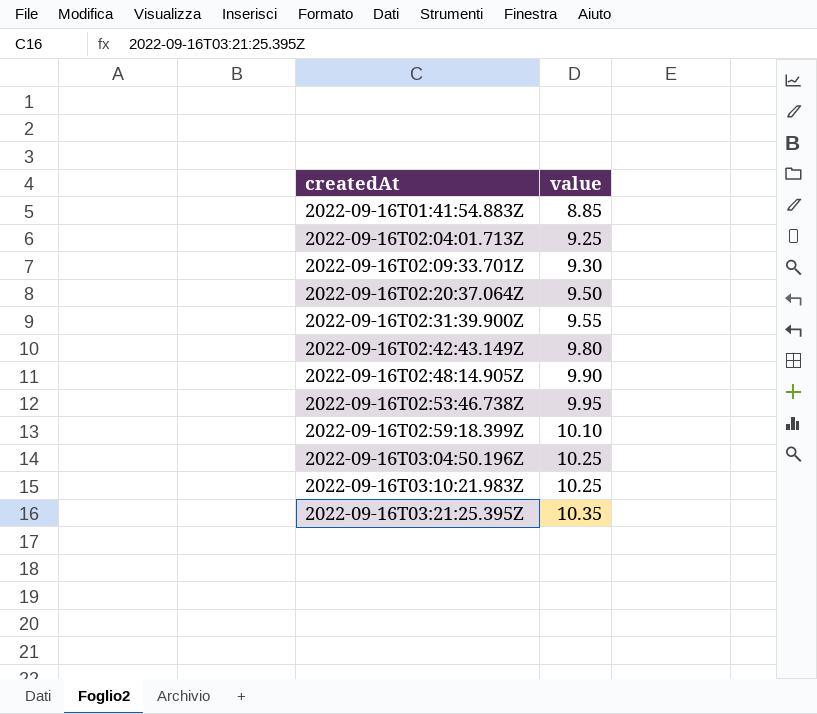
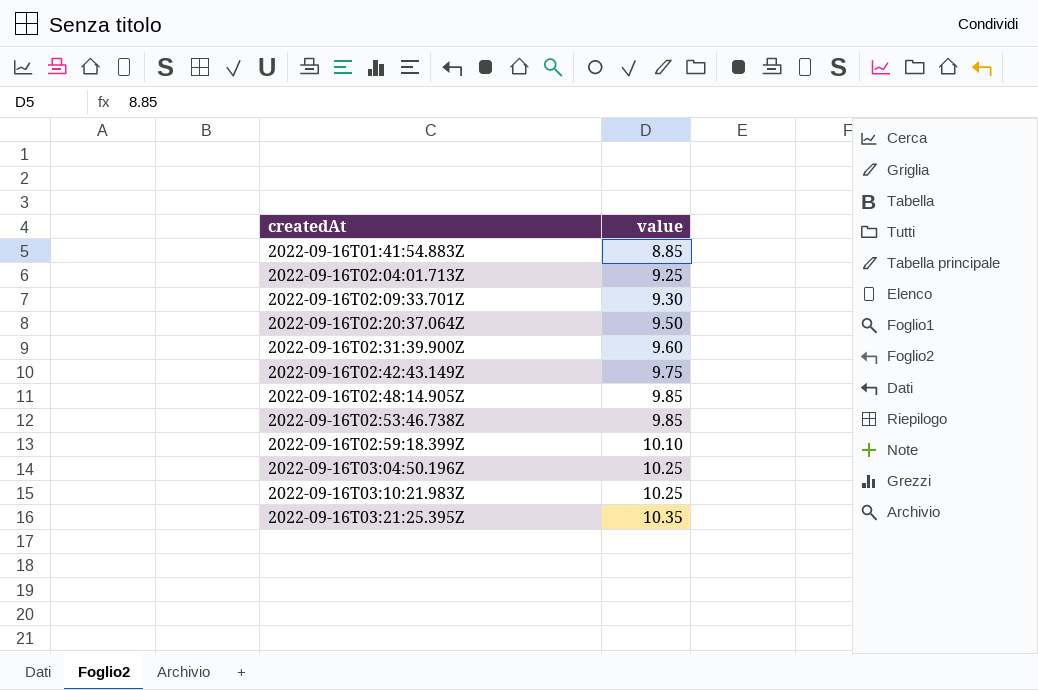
2022-09-16T02:31:39.900Z | value: 9.55 -> 9.60
2022-09-16T02:42:43.149Z | value: 9.80 -> 9.75
2022-09-16T02:48:14.905Z | value: 9.90 -> 9.85
2022-09-16T02:53:46.738Z | value: 9.95 -> 9.85

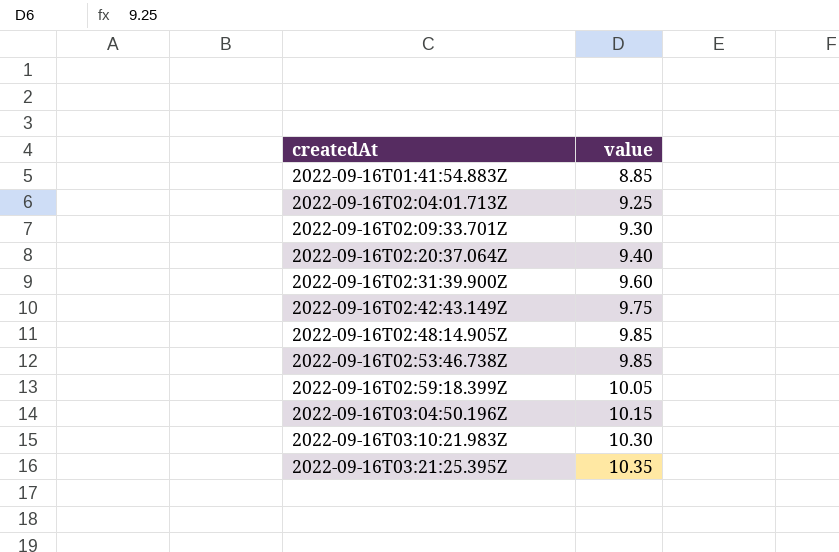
2022-09-16T02:20:37.064Z | value: 9.50 -> 9.40
2022-09-16T02:59:18.399Z | value: 10.10 -> 10.05
2022-09-16T03:04:50.196Z | value: 10.25 -> 10.15
2022-09-16T03:10:21.983Z | value: 10.25 -> 10.30

